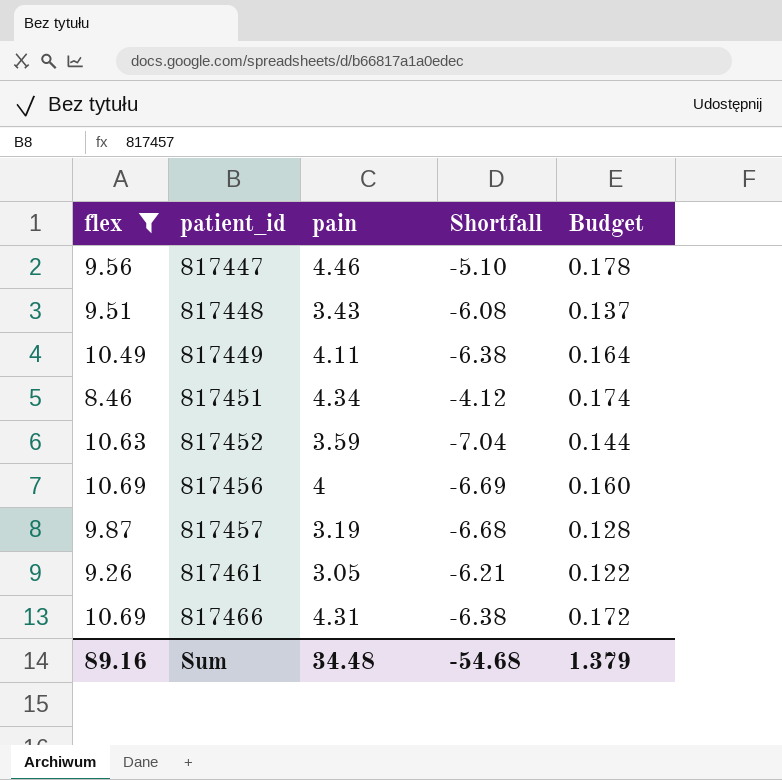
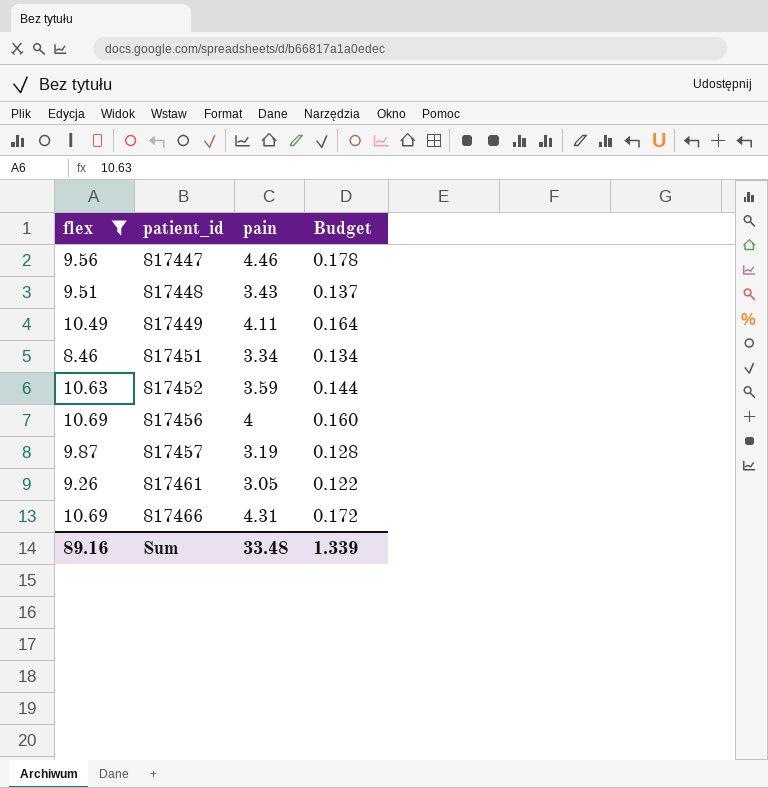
column Shortfall | formula: [pain] - [flex] -> none
817451 | pain: 4.34 -> 3.34
817451 | Budget: 0.174 -> 0.134
Sum | pain: 34.48 -> 33.48
Sum | Budget: 1.379 -> 1.339

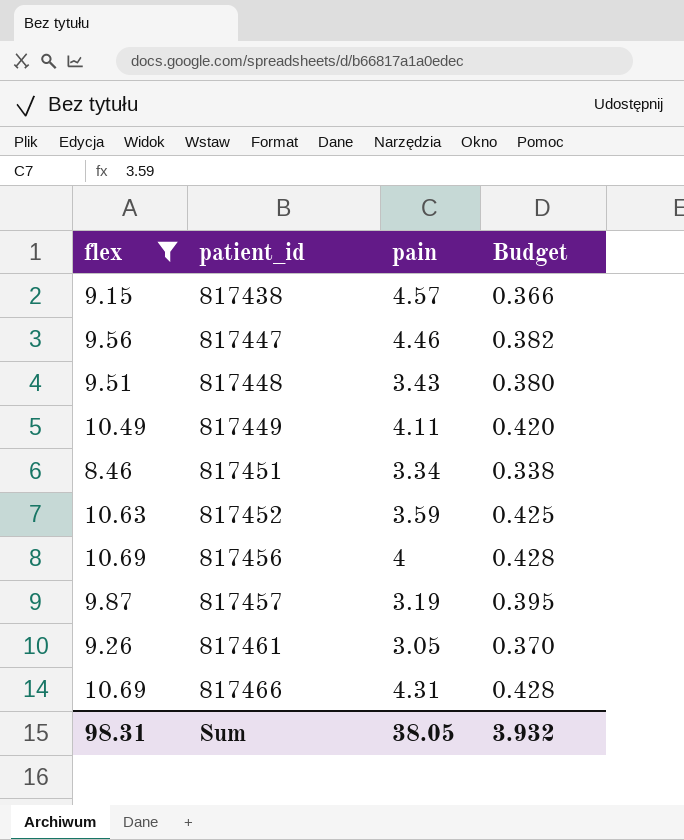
column Budget | formula: [pain] * 0.04 -> [flex] * 0.04
row 817438: none -> 9.15 | 4.57 | 0.366
Sum | flex: 89.16 -> 98.31
Sum | pain: 33.48 -> 38.05
Sum | Budget: 1.339 -> 3.932

